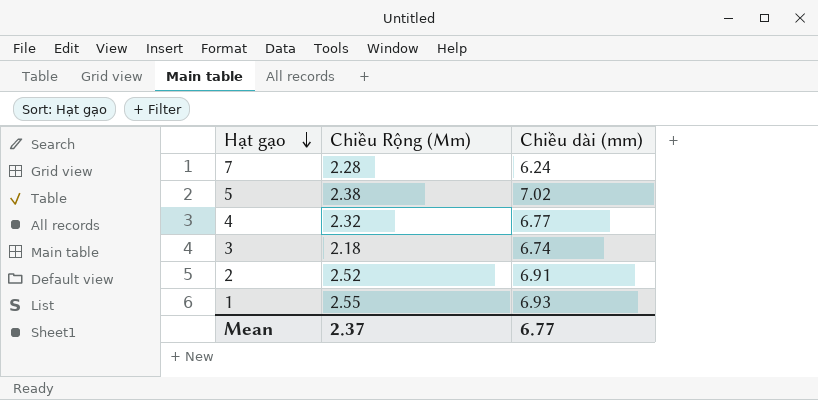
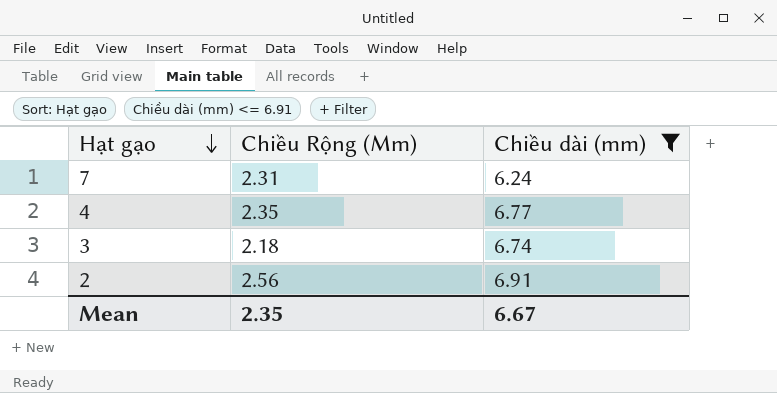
filter: none -> Chiều dài (mm) <= 6.91
7 | Chiều Rộng (Mm): 2.28 -> 2.31
4 | Chiều Rộng (Mm): 2.32 -> 2.35
2 | Chiều Rộng (Mm): 2.52 -> 2.56
Mean | Chiều Rộng (Mm): 2.37 -> 2.35
Mean | Chiều dài (mm): 6.77 -> 6.67

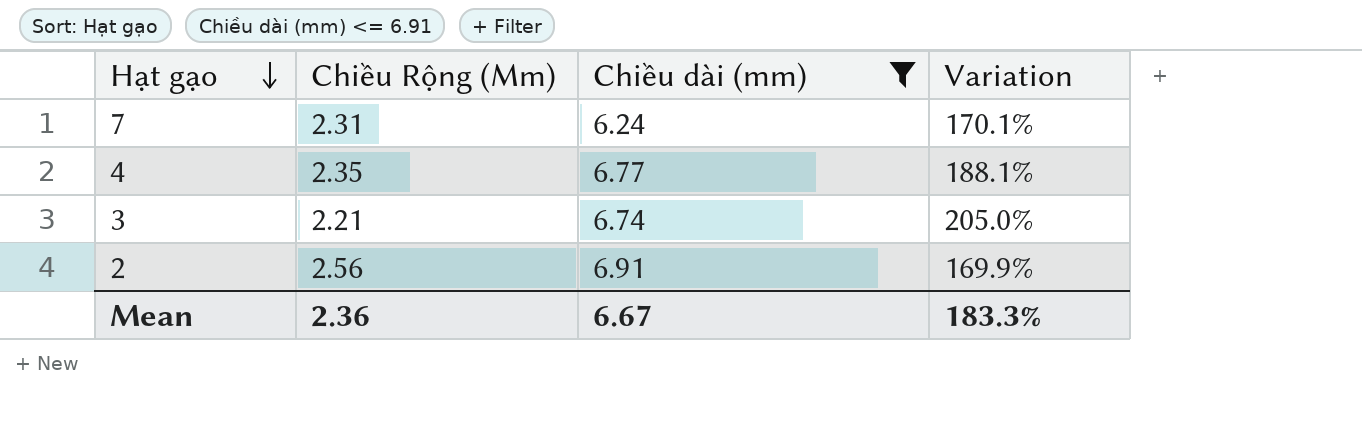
column Variation | formula: none -> ([Chiều dài (mm)] - [Chiều Rộng (Mm)]) / [Chiều Rộng (Mm)]
3 | Chiều Rộng (Mm): 2.18 -> 2.21
Mean | Chiều Rộng (Mm): 2.35 -> 2.36

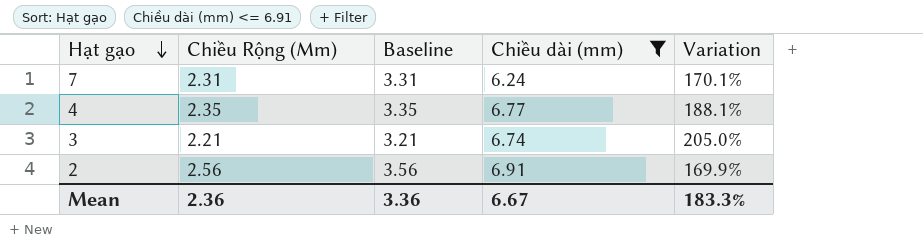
column Baseline | formula: none -> [Chiều Rộng (Mm)] + 1

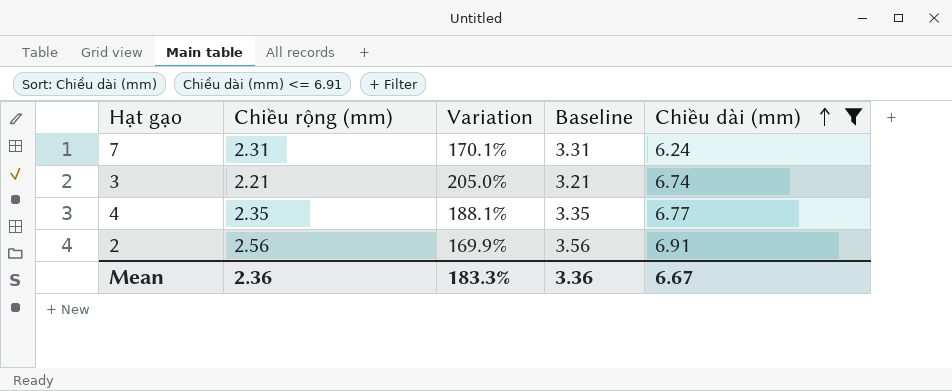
row order: Hạt gạo descending -> Chiều dài (mm) ascending
column name: Chiều Rộng (Mm) -> Chiều rộng (mm)
column Variation | position: 5 -> 3

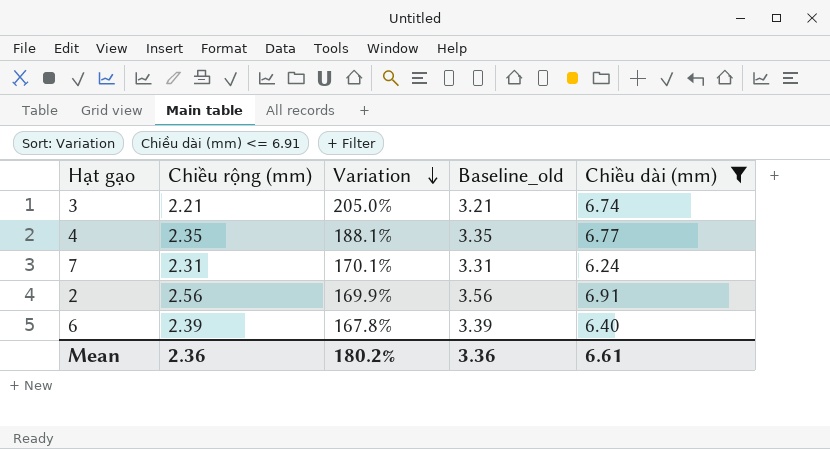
row order: Chiều dài (mm) ascending -> Variation descending
column name: Baseline -> Baseline_old
row 6: none -> 2.39 | 167.8% | 3.39 | 6.40
Mean | Variation: 183.3% -> 180.2%
Mean | Chiều dài (mm): 6.67 -> 6.61

